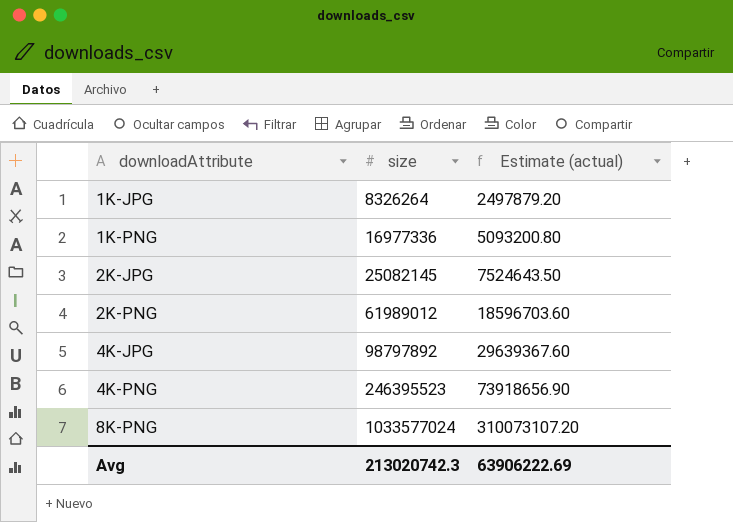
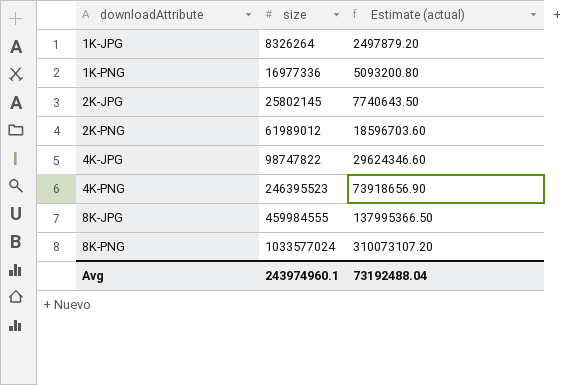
2K-JPG | size: 25082145 -> 25802145
2K-JPG | Estimate (actual): 7524643.50 -> 7740643.50
4K-JPG | size: 98797892 -> 98747822
4K-JPG | Estimate (actual): 29639367.60 -> 29624346.60
row 8K-JPG: none -> 459984555 | 137995366.50
Avg | size: 213020742.3 -> 243974960.1
Avg | Estimate (actual): 63906222.69 -> 73192488.04

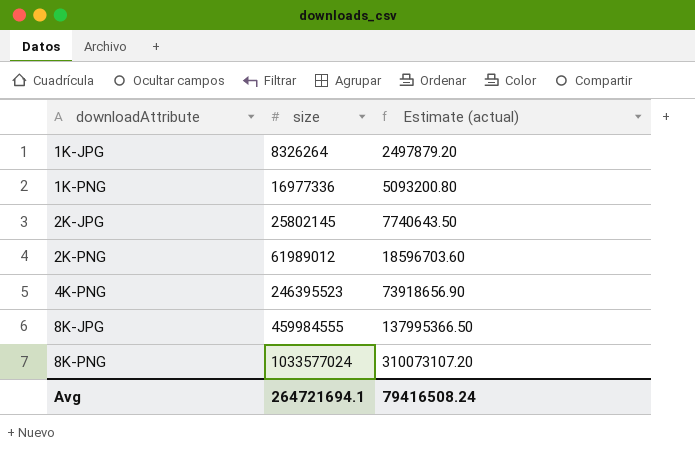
row 4K-JPG: 98747822 | 29624346.60 -> none
Avg | size: 243974960.1 -> 264721694.1
Avg | Estimate (actual): 73192488.04 -> 79416508.24

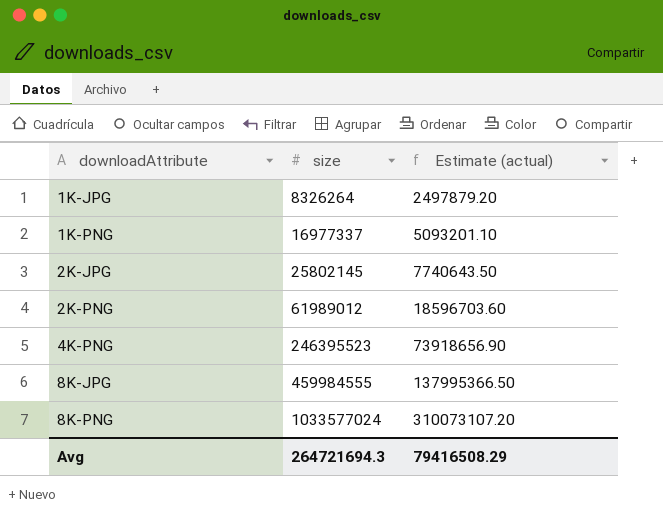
1K-PNG | size: 16977336 -> 16977337
1K-PNG | Estimate (actual): 5093200.80 -> 5093201.10
Avg | size: 264721694.1 -> 264721694.3
Avg | Estimate (actual): 79416508.24 -> 79416508.29

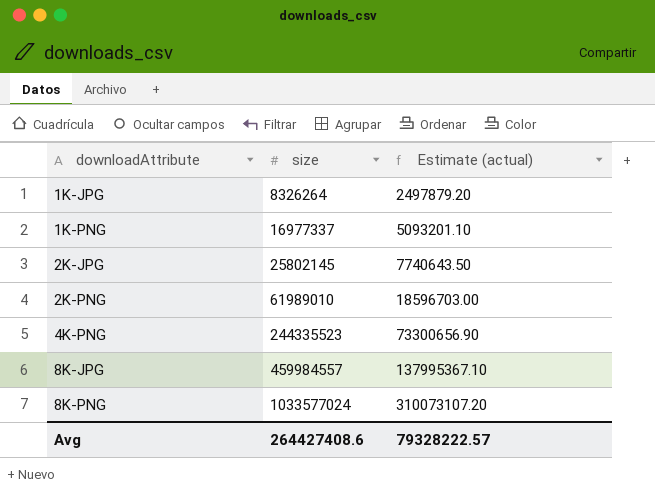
2K-PNG | size: 61989012 -> 61989010
2K-PNG | Estimate (actual): 18596703.60 -> 18596703.00
4K-PNG | size: 246395523 -> 244335523
4K-PNG | Estimate (actual): 73918656.90 -> 73300656.90
8K-JPG | size: 459984555 -> 459984557
8K-JPG | Estimate (actual): 137995366.50 -> 137995367.10
Avg | size: 264721694.3 -> 264427408.6
Avg | Estimate (actual): 79416508.29 -> 79328222.57

